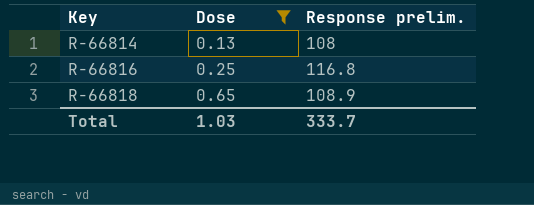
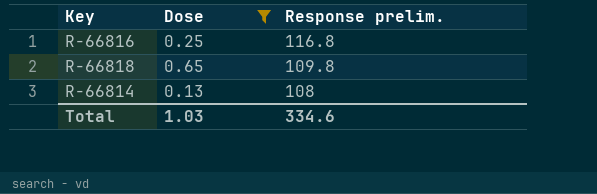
row order: Key ascending -> Response prelim. descending
R-66818 | Response prelim.: 108.9 -> 109.8
Total | Response prelim.: 333.7 -> 334.6

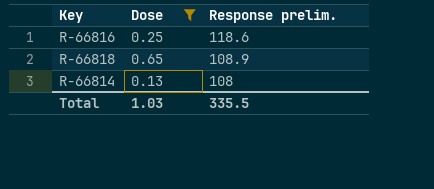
R-66816 | Response prelim.: 116.8 -> 118.6
R-66818 | Response prelim.: 109.8 -> 108.9
Total | Response prelim.: 334.6 -> 335.5

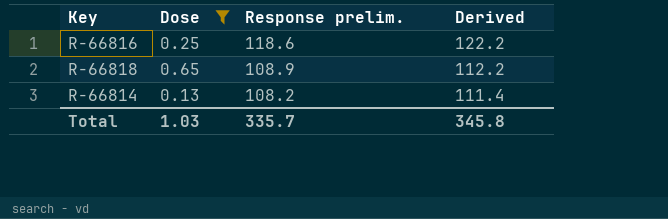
column Derived | formula: none -> [Response prelim.] * 1.03
R-66814 | Response prelim.: 108 -> 108.2
Total | Response prelim.: 335.5 -> 335.7

